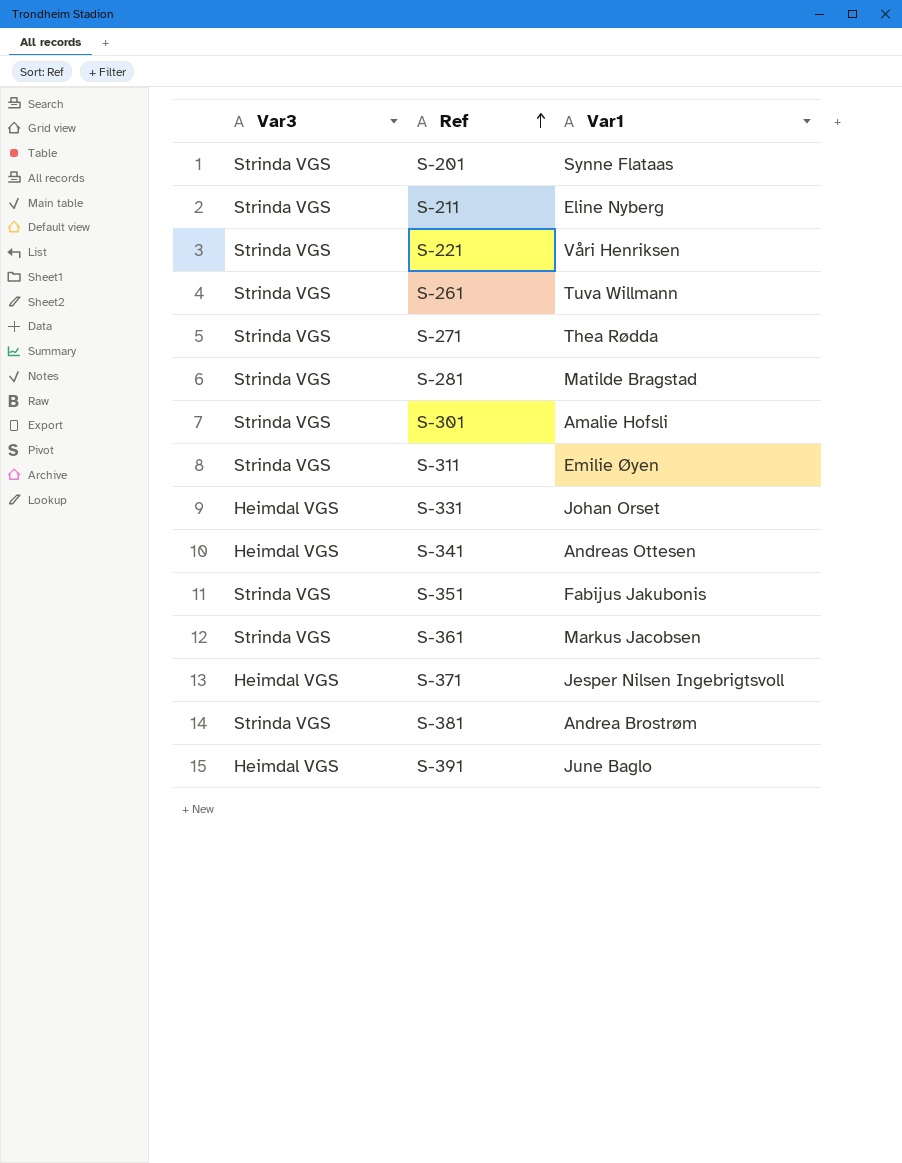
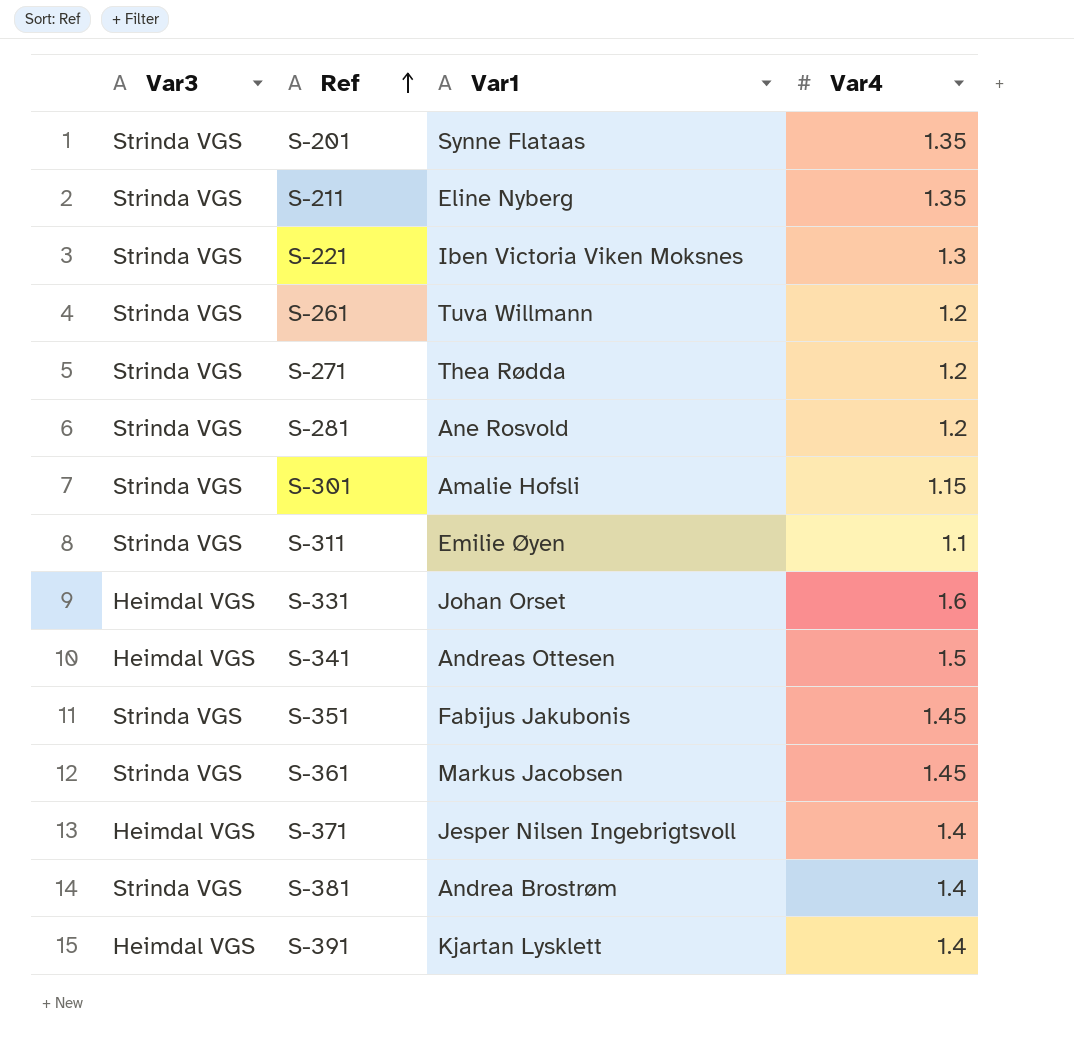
column Var4 | position: none -> 4
S-221 | Var1: Våri Henriksen -> Iben Victoria Viken Moksnes
S-281 | Var1: Matilde Bragstad -> Ane Rosvold
S-391 | Var1: June Baglo -> Kjartan Lysklett

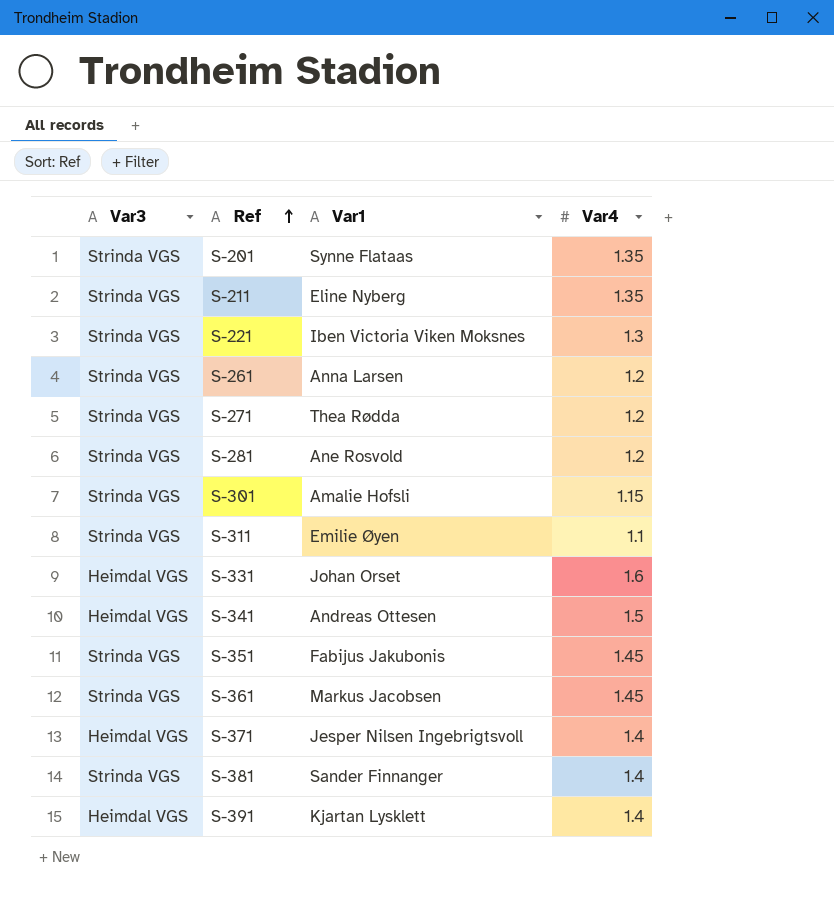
S-261 | Var1: Tuva Willmann -> Anna Larsen
S-381 | Var1: Andrea Brostrøm -> Sander Finnanger

